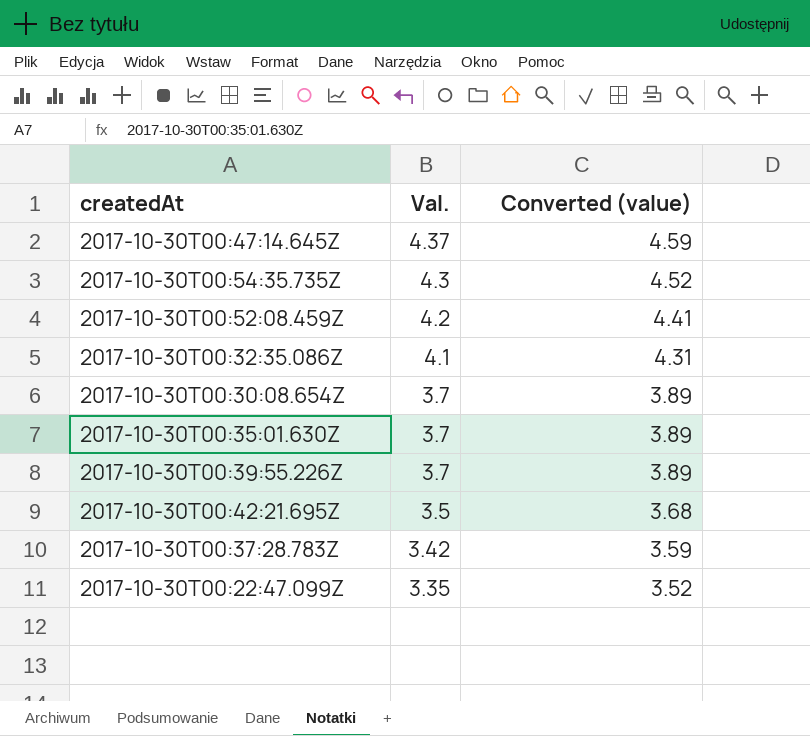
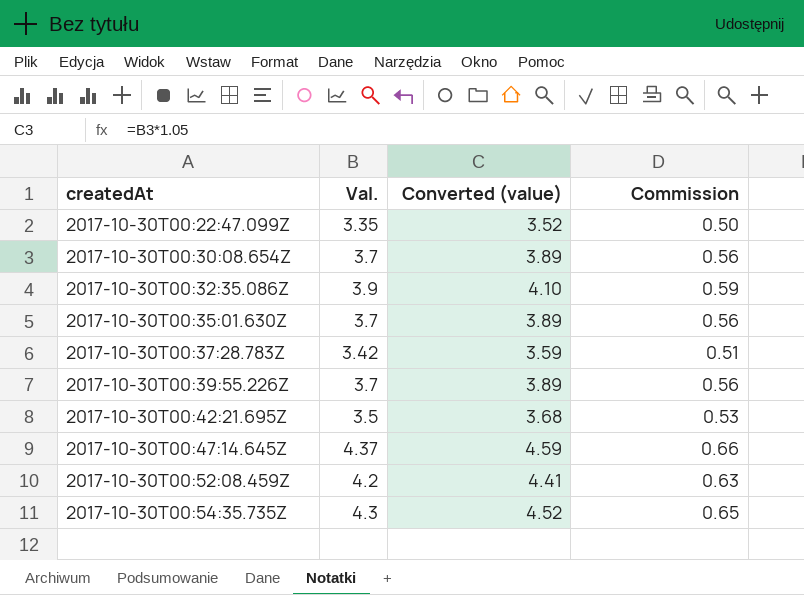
row order: Val. descending -> createdAt ascending
column Commission | formula: none -> [Val.] * 0.15
2017-10-30T00:32:35.086Z | Val.: 4.1 -> 3.9
2017-10-30T00:32:35.086Z | Converted (value): 4.31 -> 4.10

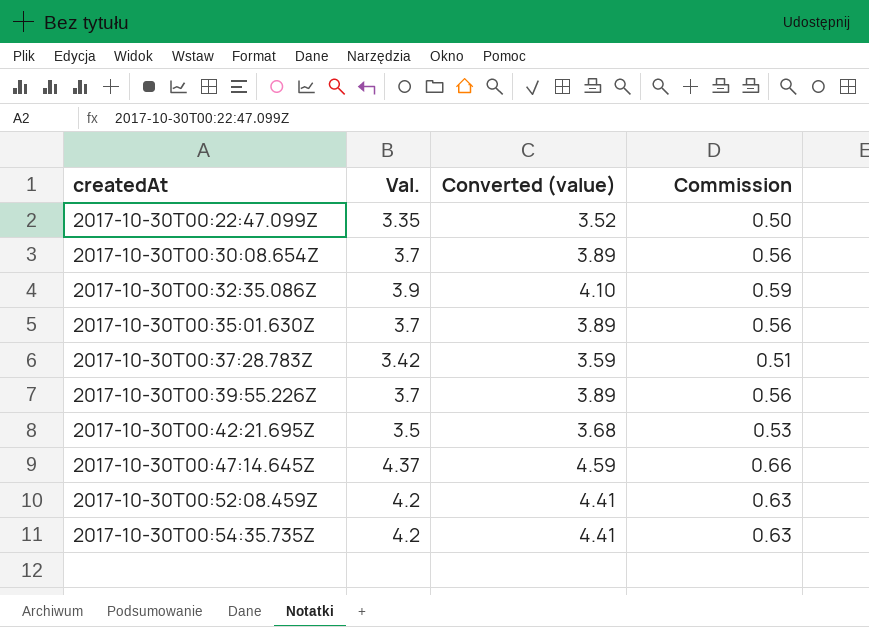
2017-10-30T00:54:35.735Z | Val.: 4.3 -> 4.2
2017-10-30T00:54:35.735Z | Converted (value): 4.52 -> 4.41
2017-10-30T00:54:35.735Z | Commission: 0.65 -> 0.63

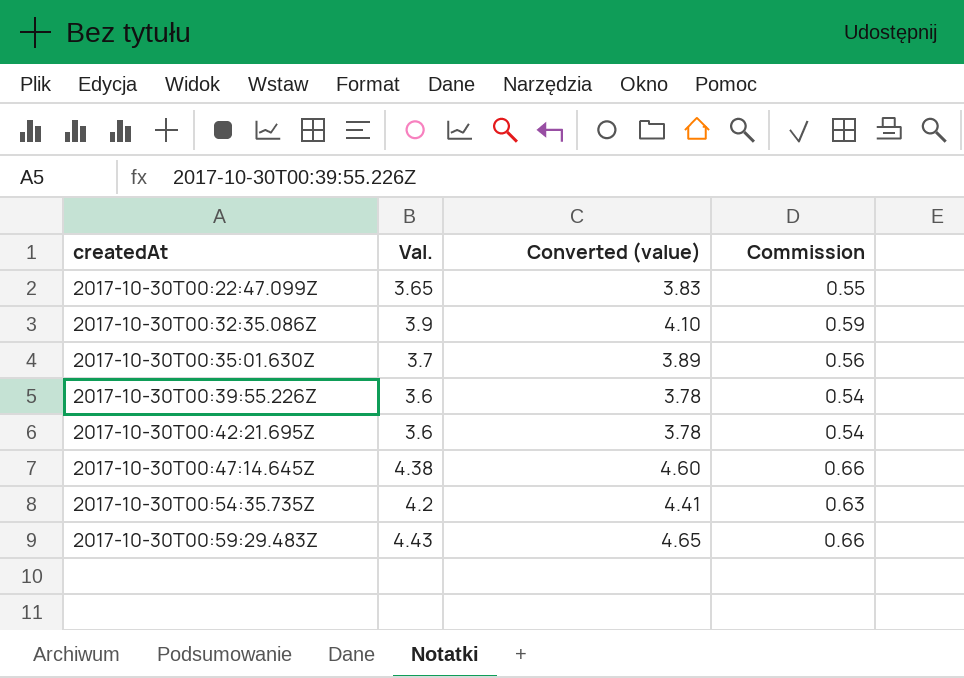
row 2017-10-30T00:30:08.654Z: 3.7 | 3.89 | 0.56 -> none
row 2017-10-30T00:37:28.783Z: 3.42 | 3.59 | 0.51 -> none
row 2017-10-30T00:52:08.459Z: 4.2 | 4.41 | 0.63 -> none
2017-10-30T00:22:47.099Z | Val.: 3.35 -> 3.65
2017-10-30T00:22:47.099Z | Converted (value): 3.52 -> 3.83
2017-10-30T00:22:47.099Z | Commission: 0.50 -> 0.55
2017-10-30T00:39:55.226Z | Val.: 3.7 -> 3.6
2017-10-30T00:39:55.226Z | Converted (value): 3.89 -> 3.78
2017-10-30T00:39:55.226Z | Commission: 0.56 -> 0.54
2017-10-30T00:42:21.695Z | Val.: 3.5 -> 3.6
2017-10-30T00:42:21.695Z | Converted (value): 3.68 -> 3.78
2017-10-30T00:42:21.695Z | Commission: 0.53 -> 0.54
2017-10-30T00:47:14.645Z | Val.: 4.37 -> 4.38
2017-10-30T00:47:14.645Z | Converted (value): 4.59 -> 4.60
row 2017-10-30T00:59:29.483Z: none -> 4.43 | 4.65 | 0.66

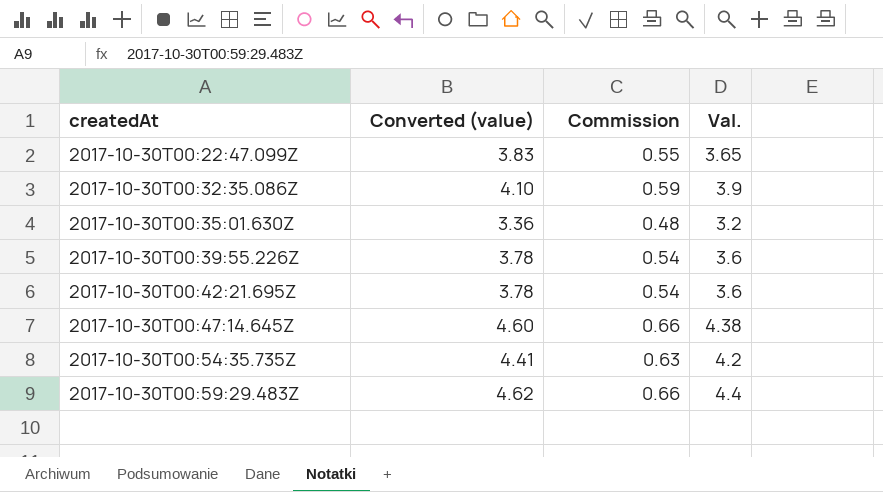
column Val. | position: 2 -> 4
2017-10-30T00:35:01.630Z | Converted (value): 3.89 -> 3.36
2017-10-30T00:35:01.630Z | Commission: 0.56 -> 0.48
2017-10-30T00:35:01.630Z | Val.: 3.7 -> 3.2
2017-10-30T00:59:29.483Z | Converted (value): 4.65 -> 4.62
2017-10-30T00:59:29.483Z | Val.: 4.43 -> 4.4

